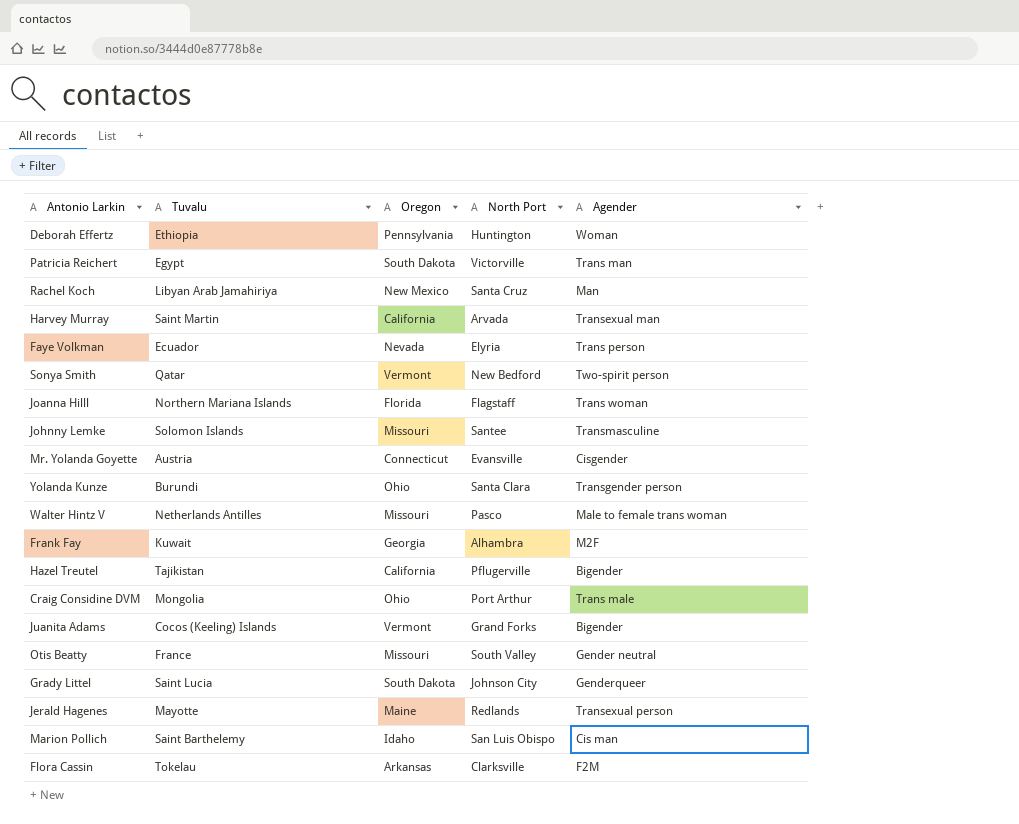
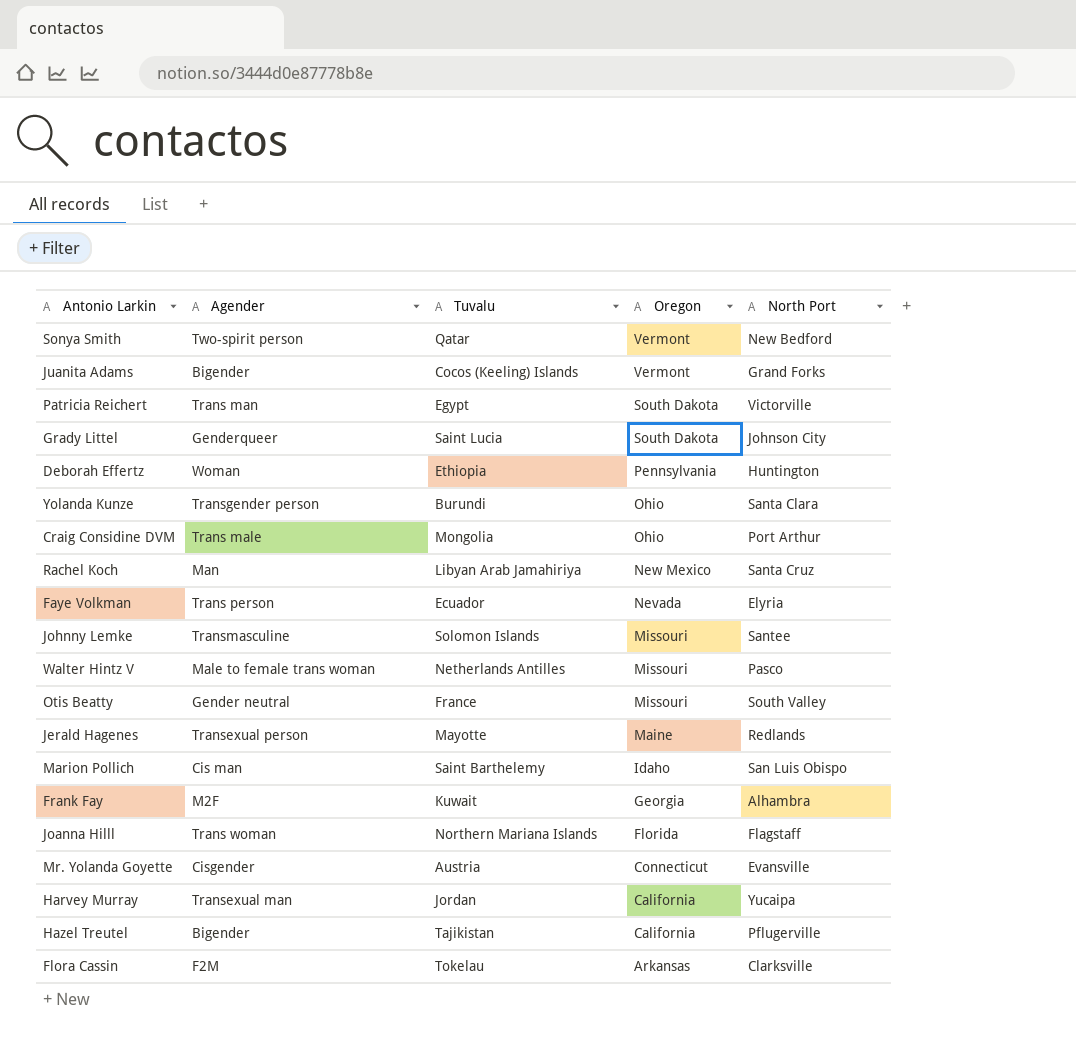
row order: none -> Oregon descending
column Agender | position: 5 -> 2
Harvey Murray | Tuvalu: Saint Martin -> Jordan
Harvey Murray | North Port: Arvada -> Yucaipa

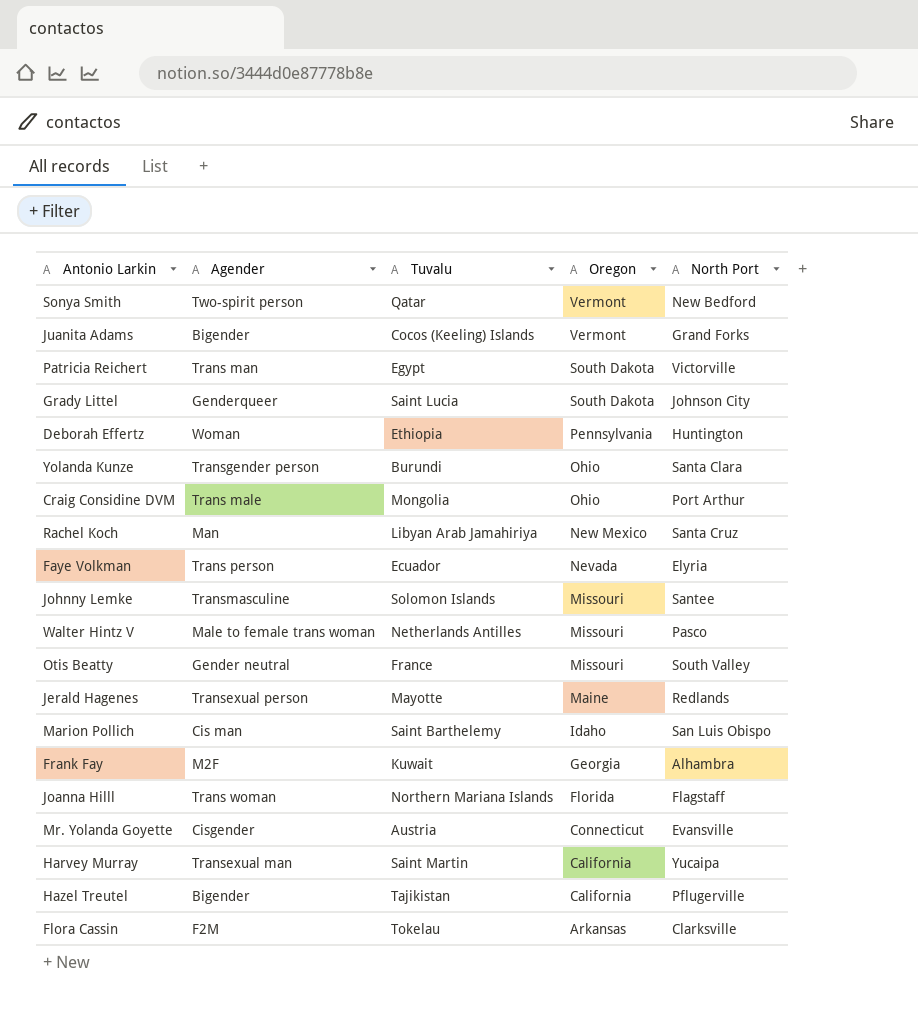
Harvey Murray | Tuvalu: Jordan -> Saint Martin

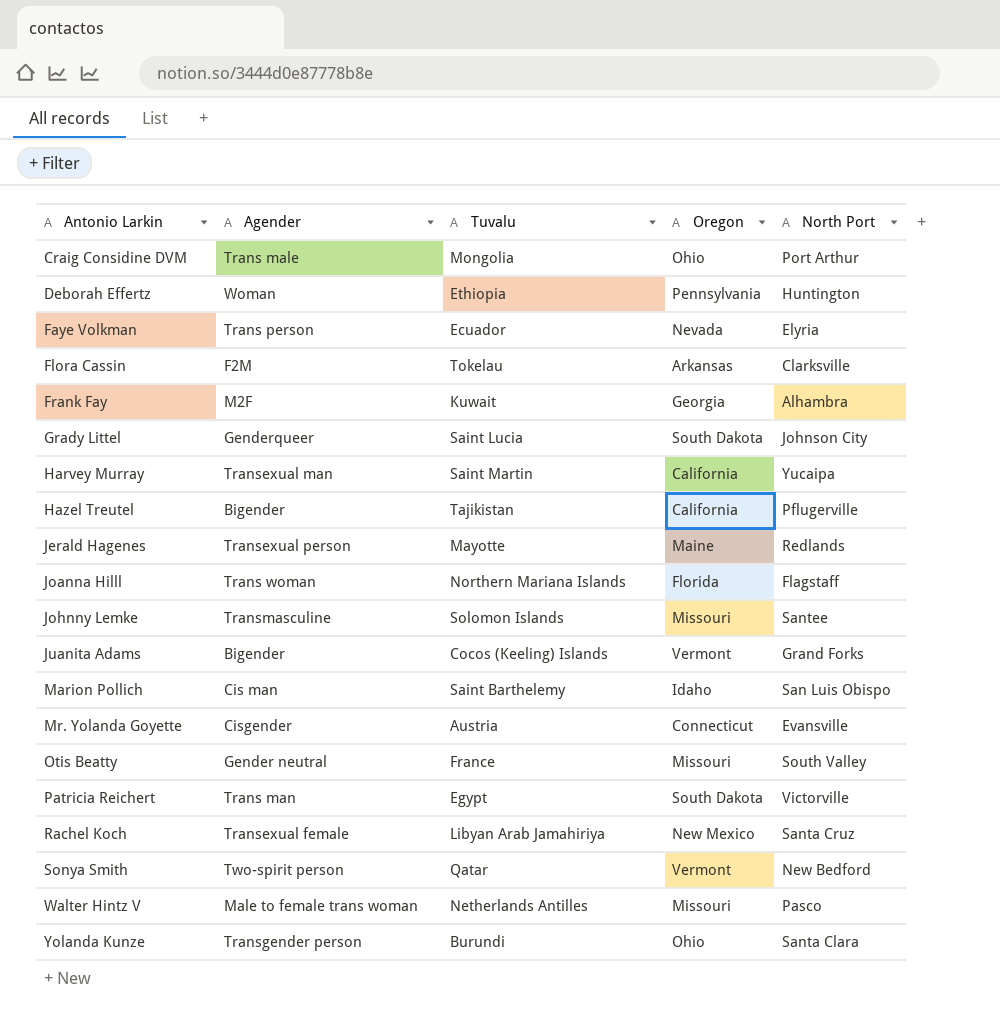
row order: Oregon descending -> Antonio Larkin ascending
Rachel Koch | Agender: Man -> Transexual female

